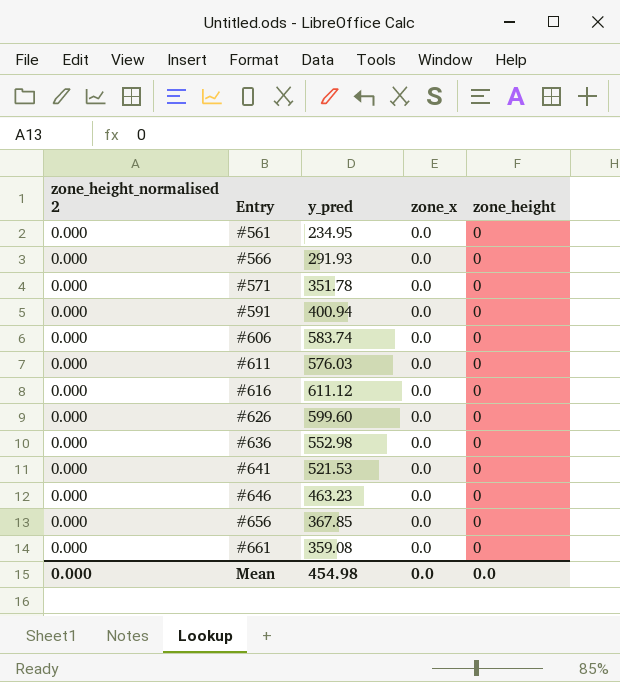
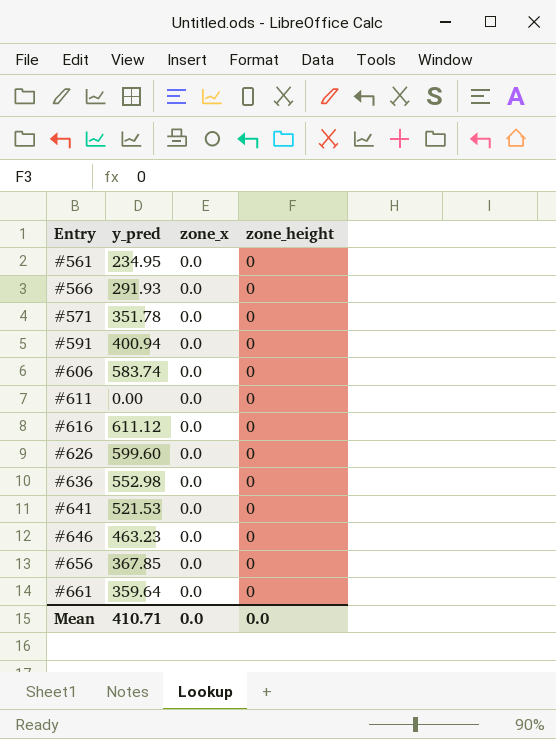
column zone_height_normalised 2 | position: 1 -> none
#611 | y_pred: 576.03 -> 0.00
#661 | y_pred: 359.08 -> 359.64
Mean | y_pred: 454.98 -> 410.71

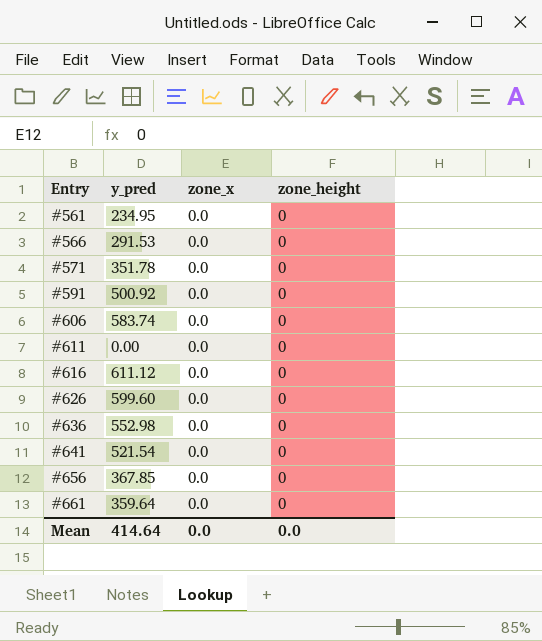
row #646: 463.23 | 0.0 | 0 -> none
#566 | y_pred: 291.93 -> 291.53
#591 | y_pred: 400.94 -> 500.92
#641 | y_pred: 521.53 -> 521.54
Mean | y_pred: 410.71 -> 414.64

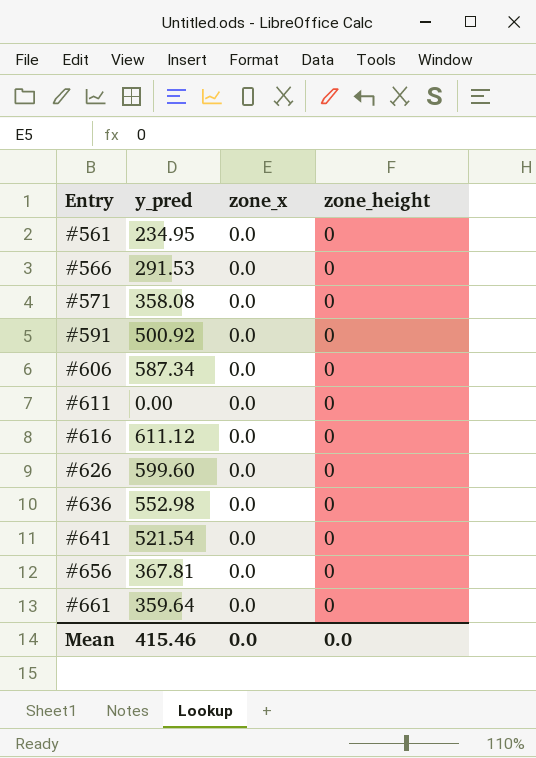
#571 | y_pred: 351.78 -> 358.08
#606 | y_pred: 583.74 -> 587.34
#656 | y_pred: 367.85 -> 367.81
Mean | y_pred: 414.64 -> 415.46

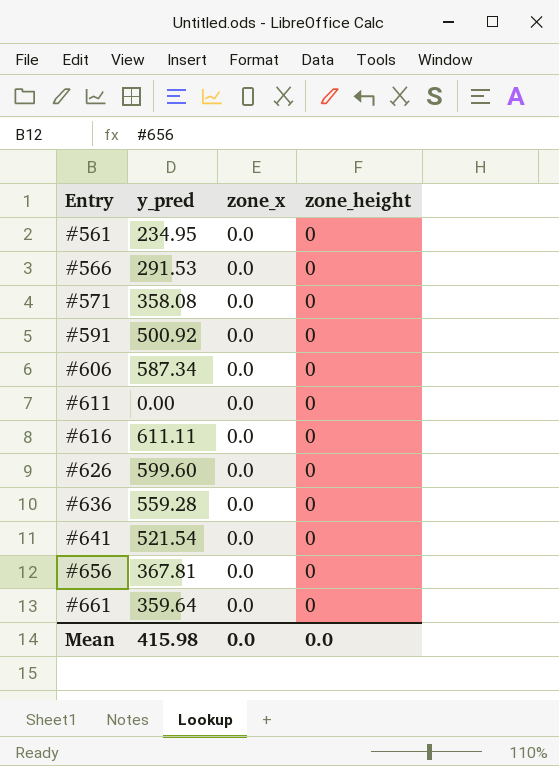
#616 | y_pred: 611.12 -> 611.11
#636 | y_pred: 552.98 -> 559.28
Mean | y_pred: 415.46 -> 415.98

